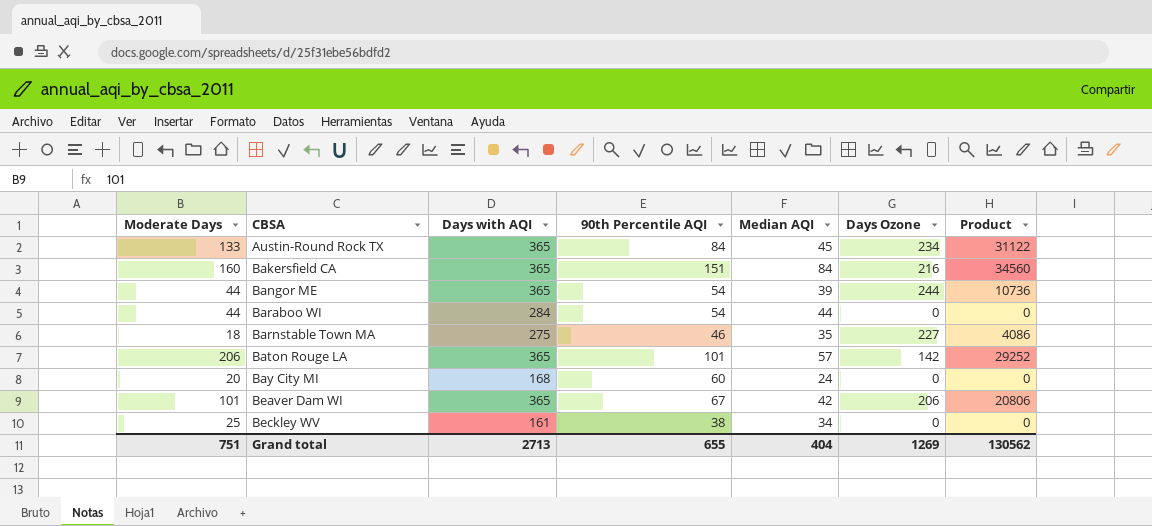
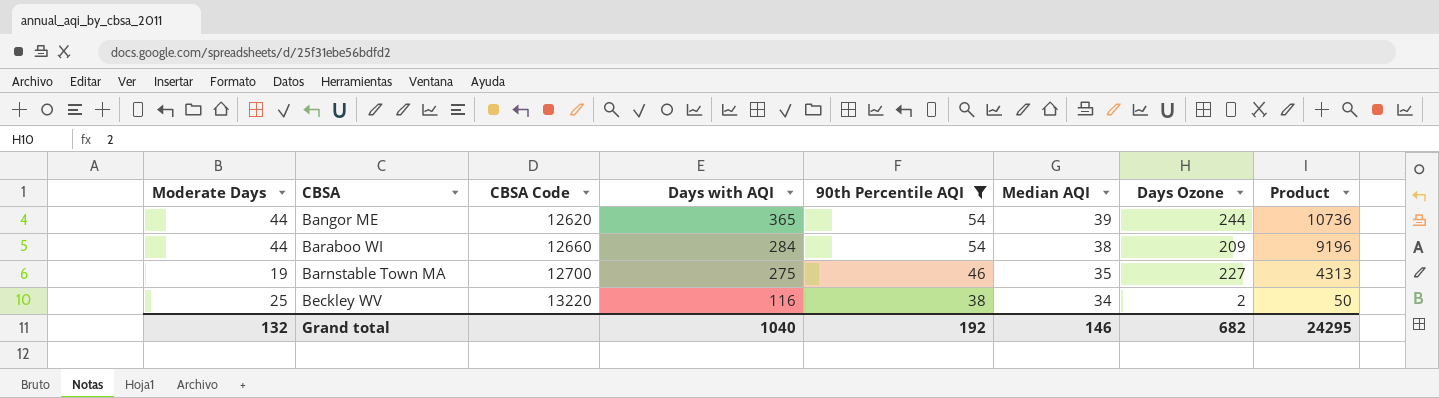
filter: none -> 90th Percentile AQI <= 54
column CBSA Code | position: none -> 3
Baraboo WI | Median AQI: 44 -> 38
Baraboo WI | Days Ozone: 0 -> 209
Baraboo WI | Product: 0 -> 9196
Barnstable Town MA | Moderate Days: 18 -> 19
Barnstable Town MA | Product: 4086 -> 4313
Beckley WV | Days with AQI: 161 -> 116
Beckley WV | Days Ozone: 0 -> 2
Beckley WV | Product: 0 -> 50
Grand total | Moderate Days: 751 -> 132
Grand total | Days with AQI: 2713 -> 1040
Grand total | 90th Percentile AQI: 655 -> 192
Grand total | Median AQI: 404 -> 146
Grand total | Days Ozone: 1269 -> 682
Grand total | Product: 130562 -> 24295

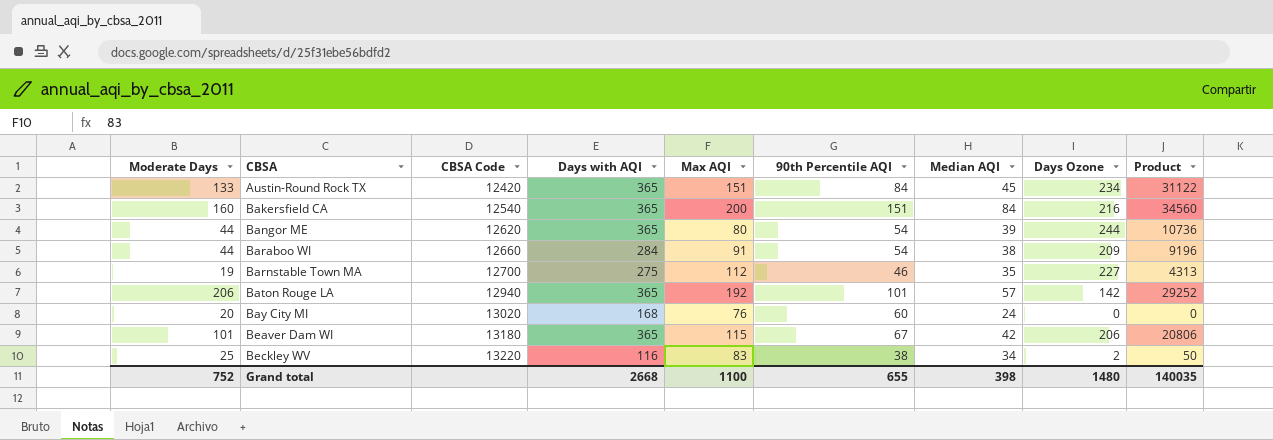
filter: 90th Percentile AQI <= 54 -> none
column Max AQI | position: none -> 5
Grand total | Moderate Days: 132 -> 752
Grand total | Days with AQI: 1040 -> 2668
Grand total | 90th Percentile AQI: 192 -> 655
Grand total | Median AQI: 146 -> 398
Grand total | Days Ozone: 682 -> 1480
Grand total | Product: 24295 -> 140035

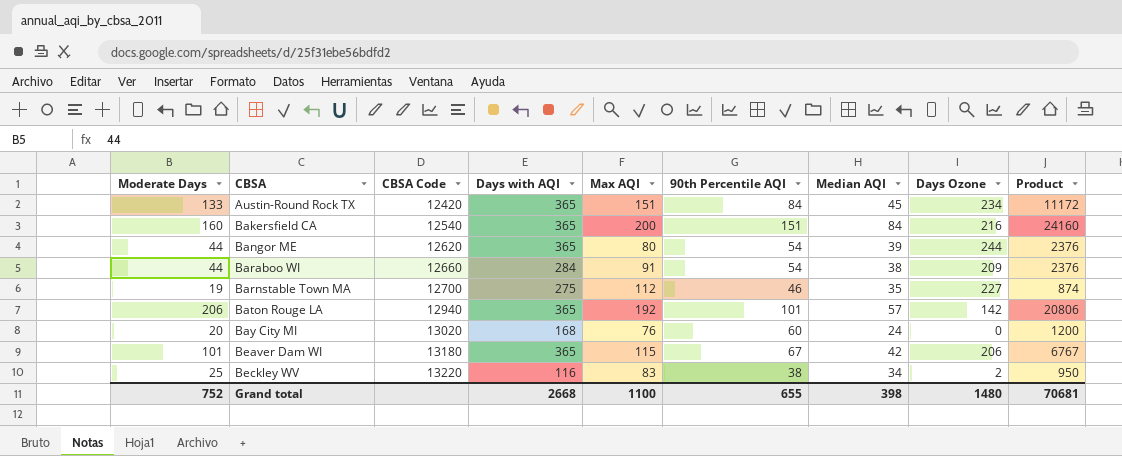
column Product | formula: [Moderate Days] * [Days Ozone] -> [Moderate Days] * [90th Percentile AQI]
Grand total | Product: 140035 -> 70681

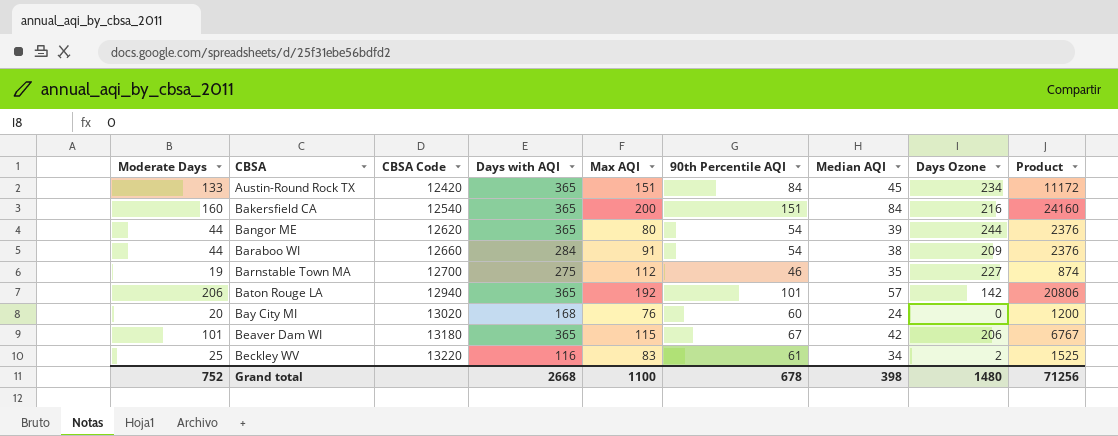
Beckley WV | 90th Percentile AQI: 38 -> 61
Beckley WV | Product: 950 -> 1525
Grand total | 90th Percentile AQI: 655 -> 678
Grand total | Product: 70681 -> 71256

